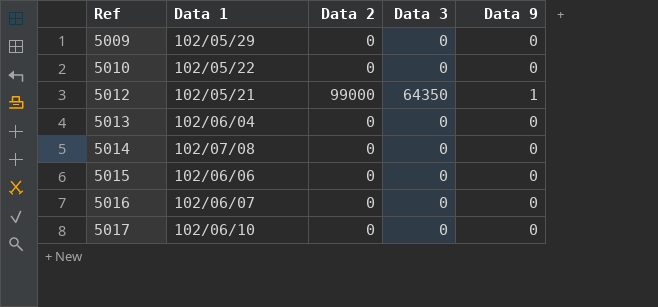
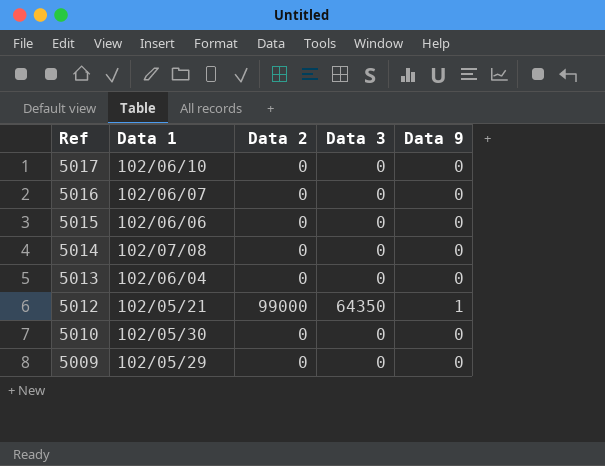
row order: Ref ascending -> Ref descending
5010 | Data 1: 102/05/22 -> 102/05/30

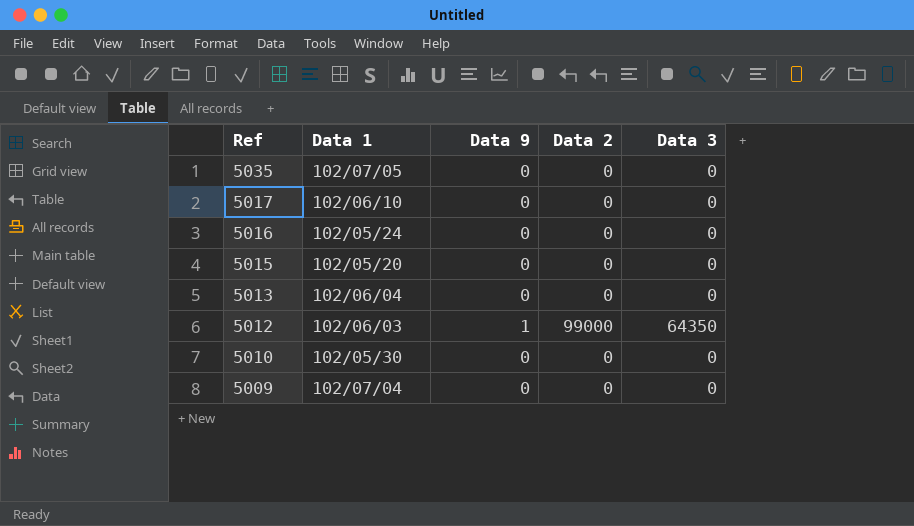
column Data 9 | position: 5 -> 3
row 5014: 102/07/08 | 0 | 0 | 0 -> none
row 5035: none -> 102/07/05 | 0 | 0 | 0
5016 | Data 1: 102/06/07 -> 102/05/24
5015 | Data 1: 102/06/06 -> 102/05/20
5012 | Data 1: 102/05/21 -> 102/06/03
5009 | Data 1: 102/05/29 -> 102/07/04

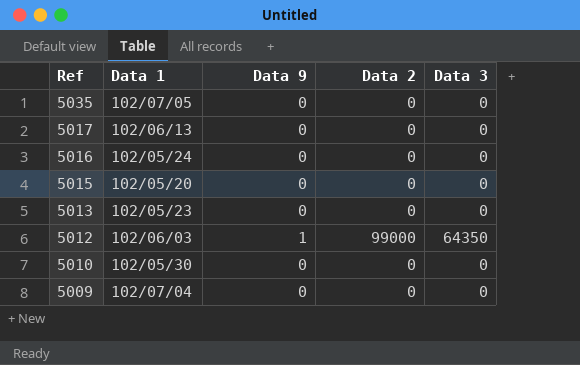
5017 | Data 1: 102/06/10 -> 102/06/13
5013 | Data 1: 102/06/04 -> 102/05/23

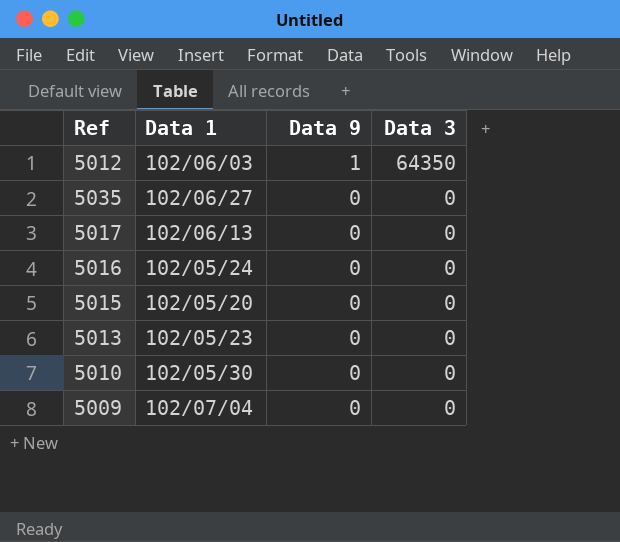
row order: Ref descending -> Data 9 descending
column Data 2 | position: 4 -> none
5035 | Data 1: 102/07/05 -> 102/06/27

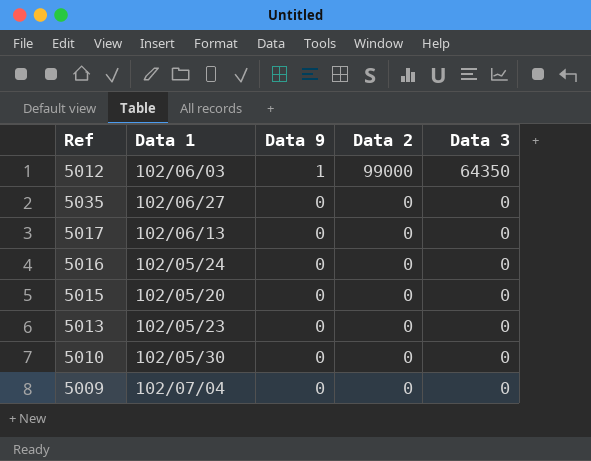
column Data 2 | position: none -> 4

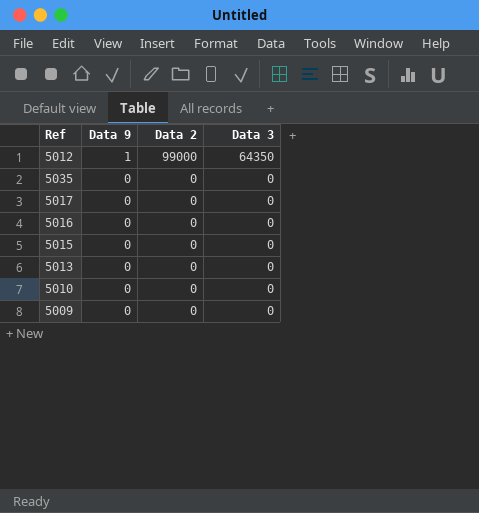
column Data 1 | position: 2 -> none

